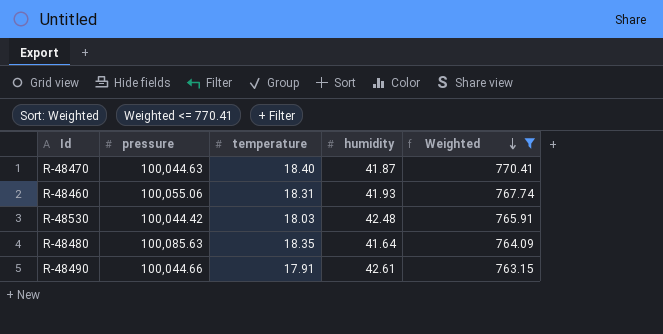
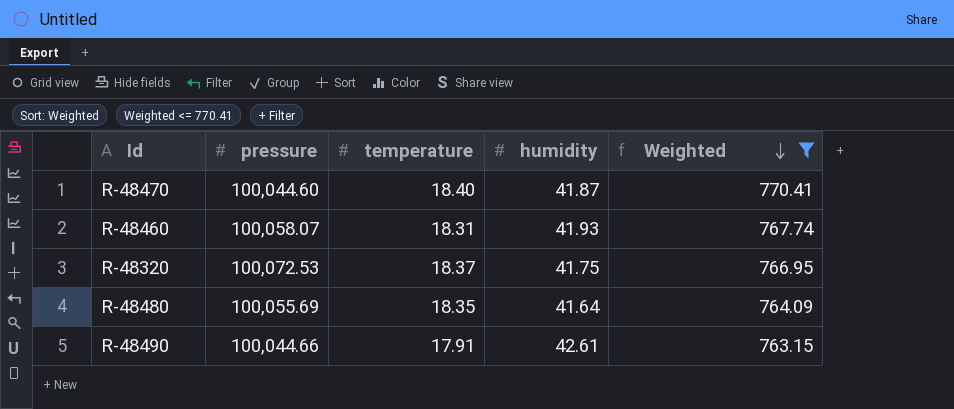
row R-48530: 100,044.42 | 18.03 | 42.48 | 765.91 -> none
R-48470 | pressure: 100,044.63 -> 100,044.60
R-48460 | pressure: 100,055.06 -> 100,058.07
row R-48320: none -> 100,072.53 | 18.37 | 41.75 | 766.95
R-48480 | pressure: 100,085.63 -> 100,055.69

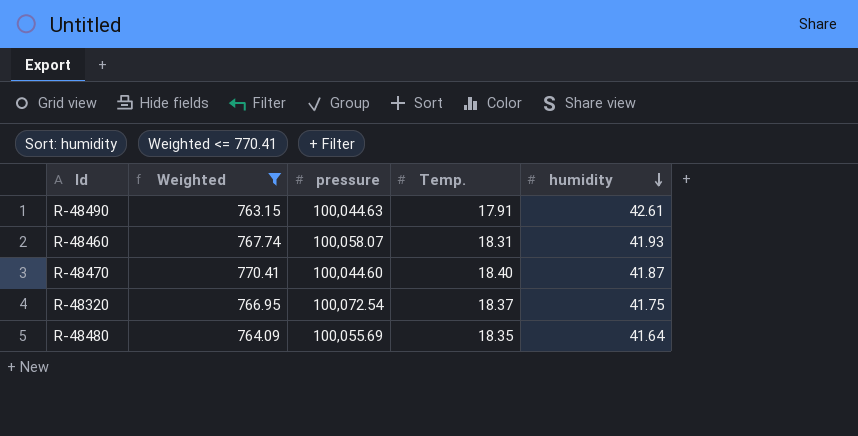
row order: Weighted descending -> humidity descending
column Weighted | position: 5 -> 2
column name: temperature -> Temp.
R-48490 | pressure: 100,044.66 -> 100,044.63
R-48320 | pressure: 100,072.53 -> 100,072.54

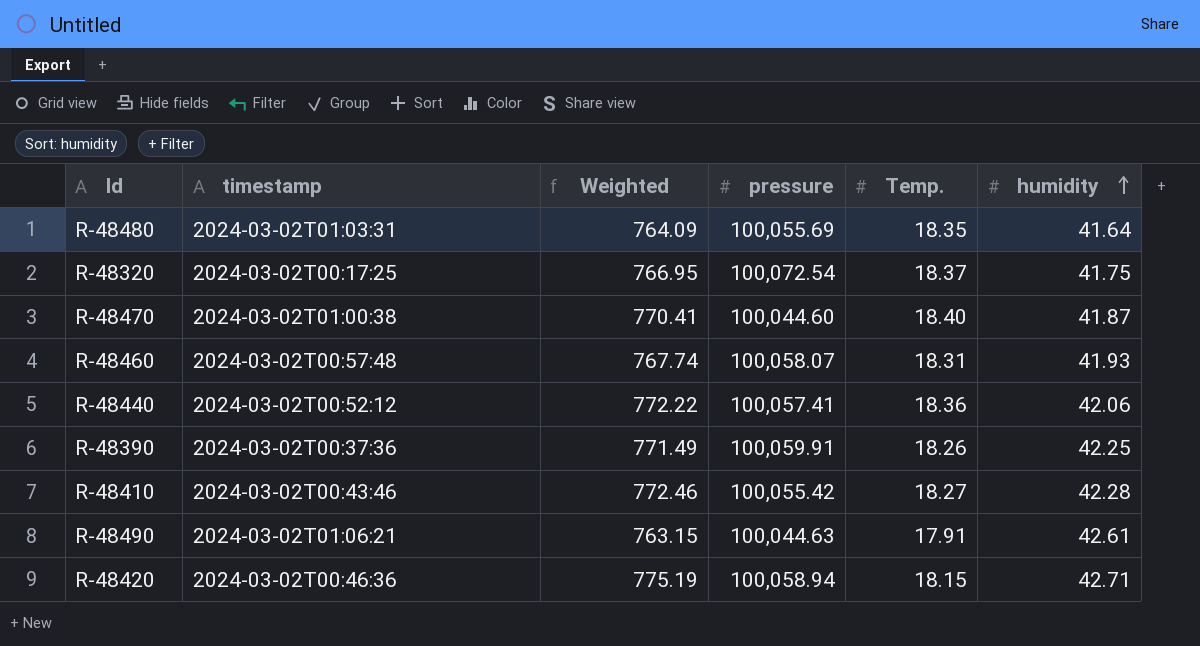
filter: Weighted <= 770.41 -> none
row order: humidity descending -> humidity ascending
column timestamp | position: none -> 2

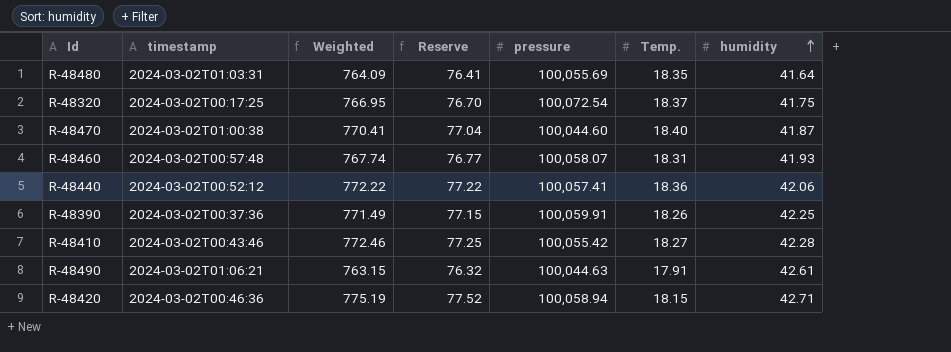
column Reserve | formula: none -> [Weighted] * 0.1

